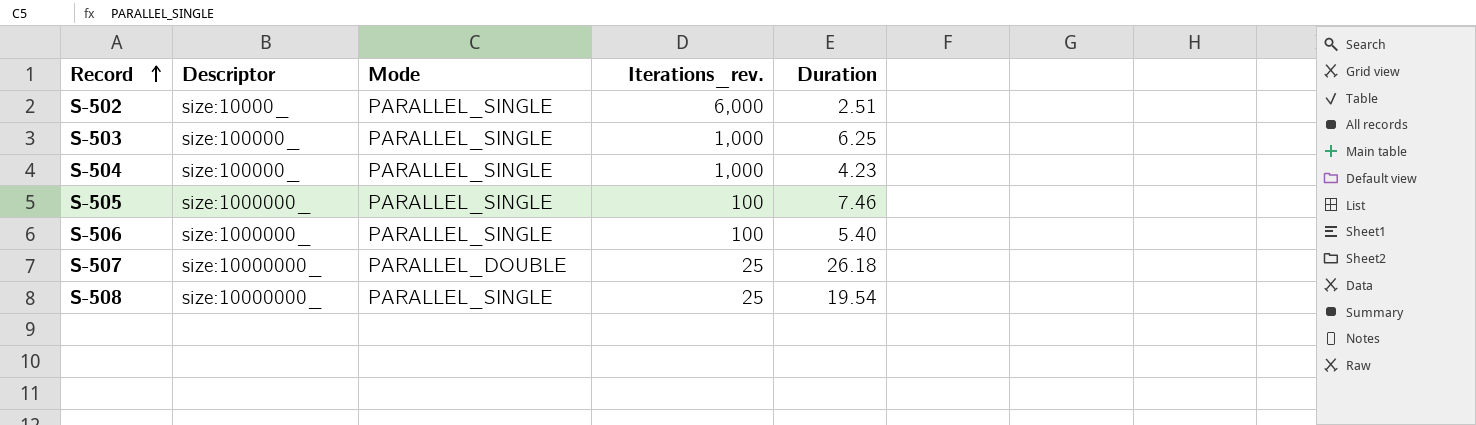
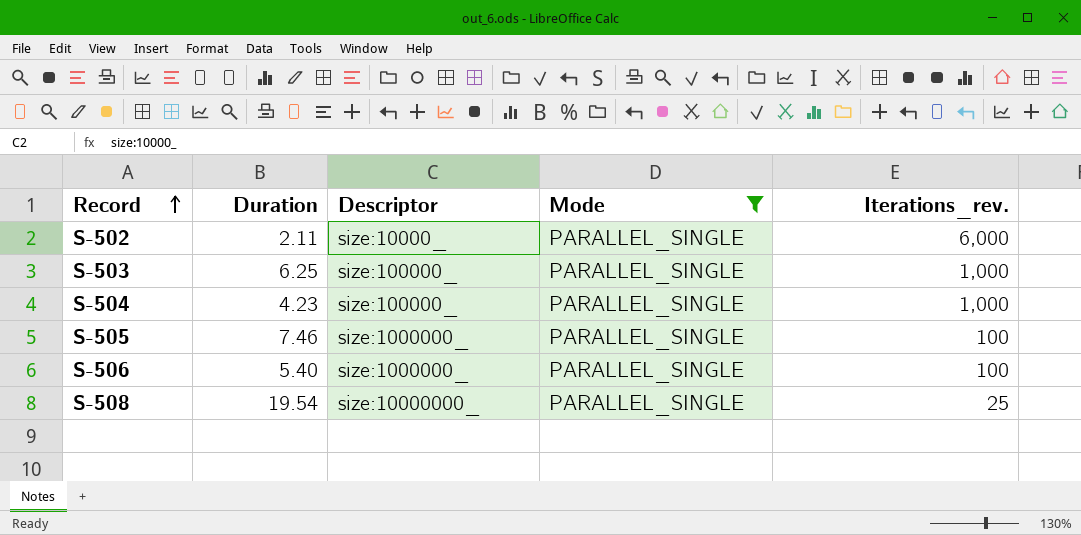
filter: none -> Mode = PARALLEL_SINGLE
column Duration | position: 5 -> 2
S-502 | Duration: 2.51 -> 2.11

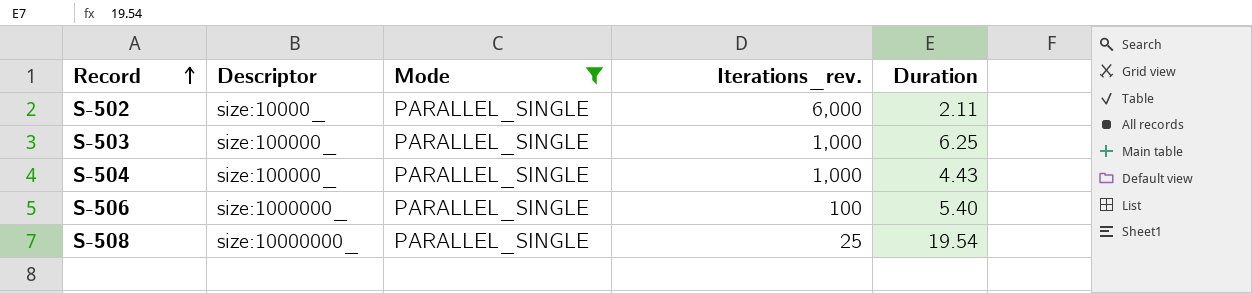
column Duration | position: 2 -> 5
row S-505: 7.46 | size:1000000_ | PARALLEL_SINGLE | 100 -> none
S-504 | Duration: 4.23 -> 4.43

